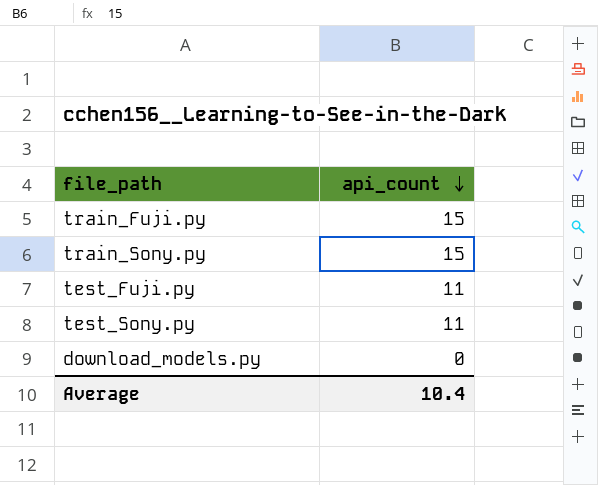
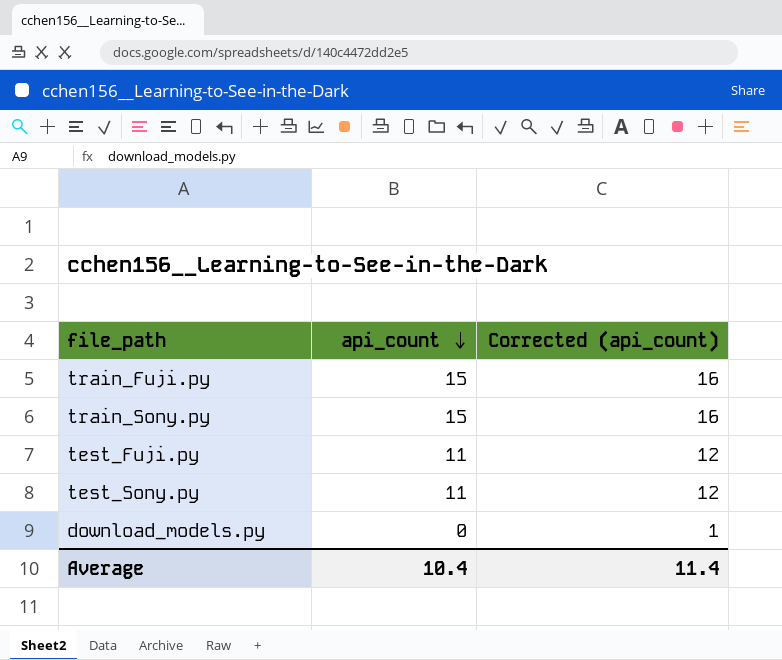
column Corrected (api_count) | formula: none -> [api_count] + 1

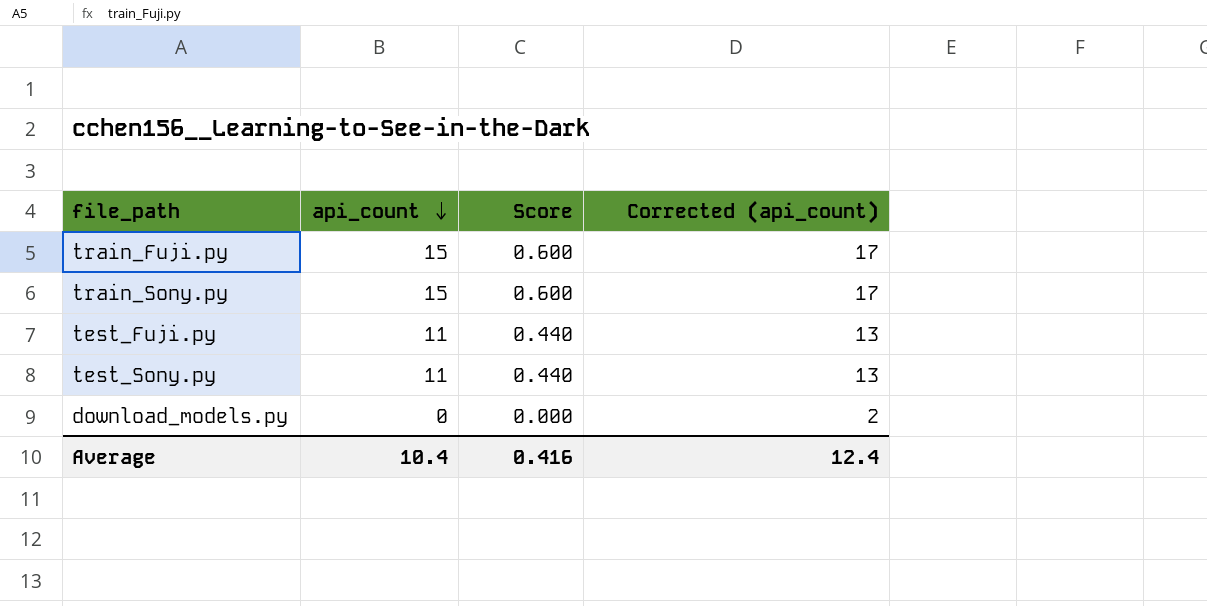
column Score | formula: none -> [api_count] * 0.04
column Corrected (api_count) | formula: [api_count] + 1 -> [api_count] + 2
Average | Corrected (api_count): 11.4 -> 12.4

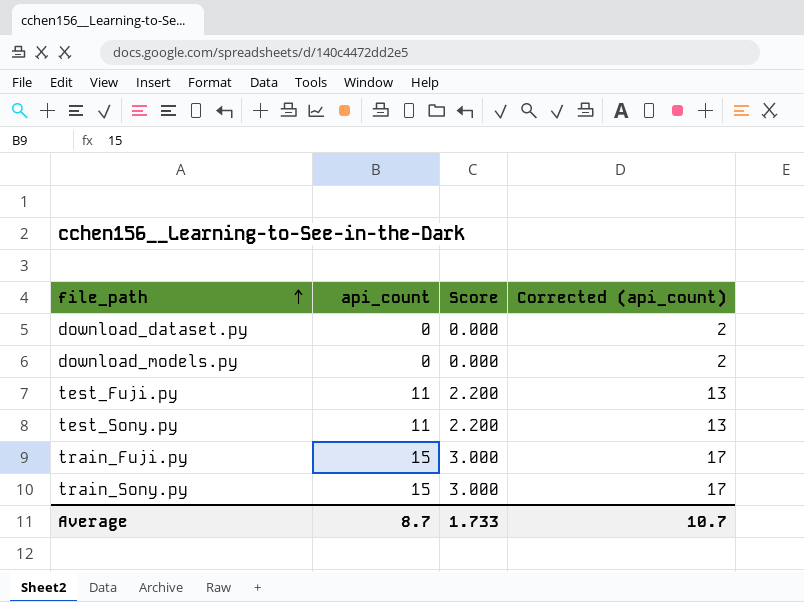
row order: api_count descending -> file_path ascending
column Score | formula: [api_count] * 0.04 -> [api_count] * 0.2
row download_dataset.py: none -> 0 | 0.000 | 2
Average | api_count: 10.4 -> 8.7
Average | Score: 0.416 -> 1.733
Average | Corrected (api_count): 12.4 -> 10.7

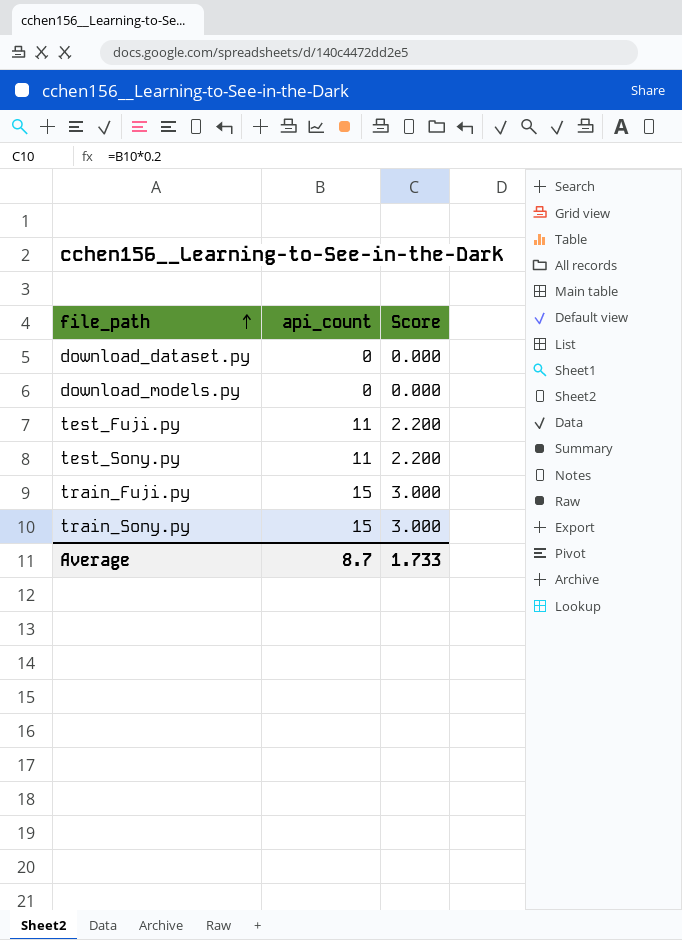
column Corrected (api_count) | formula: [api_count] + 2 -> none

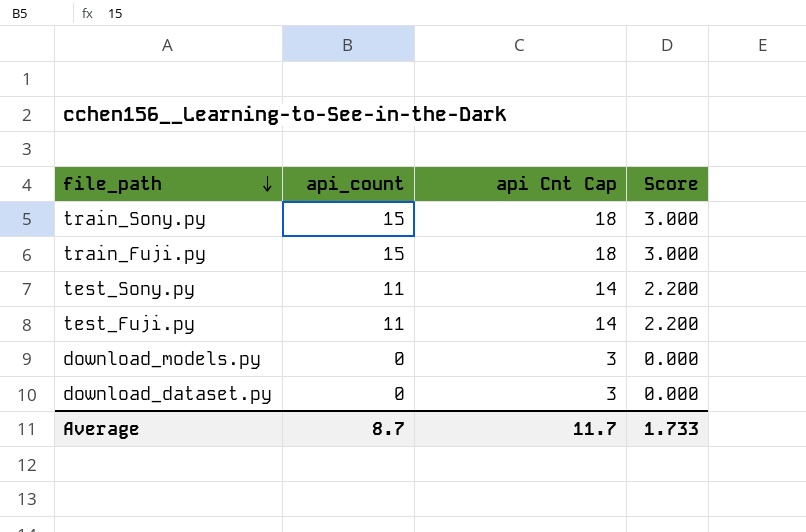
row order: file_path ascending -> file_path descending
column api Cnt Cap | formula: none -> [api_count] + 3

